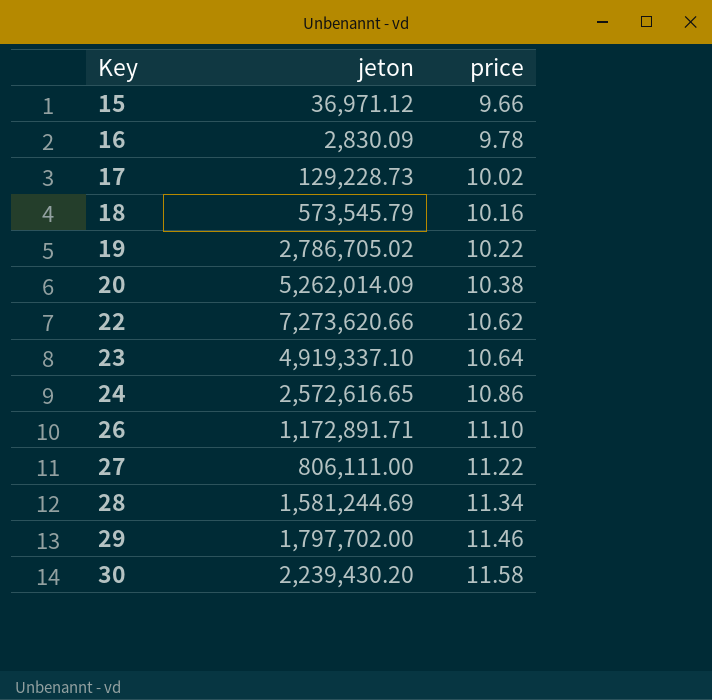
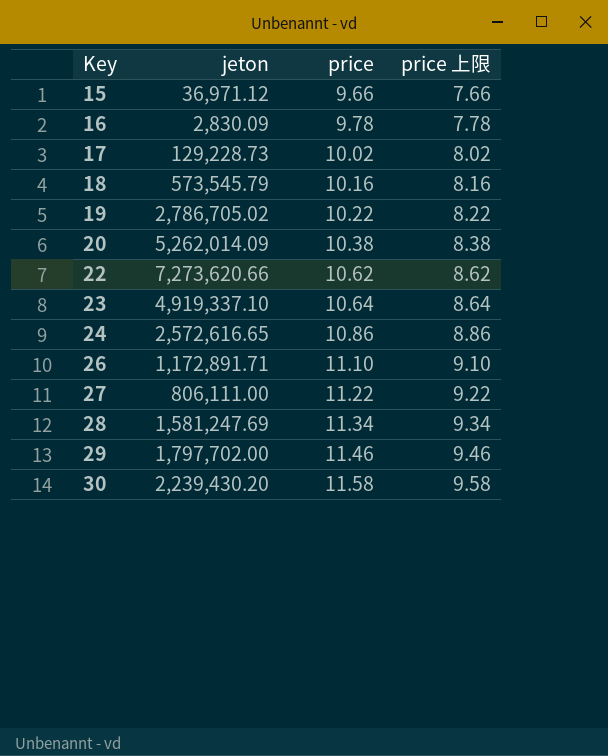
column price 上限 | formula: none -> [price] - 2
28 | jeton: 1,581,244.69 -> 1,581,247.69

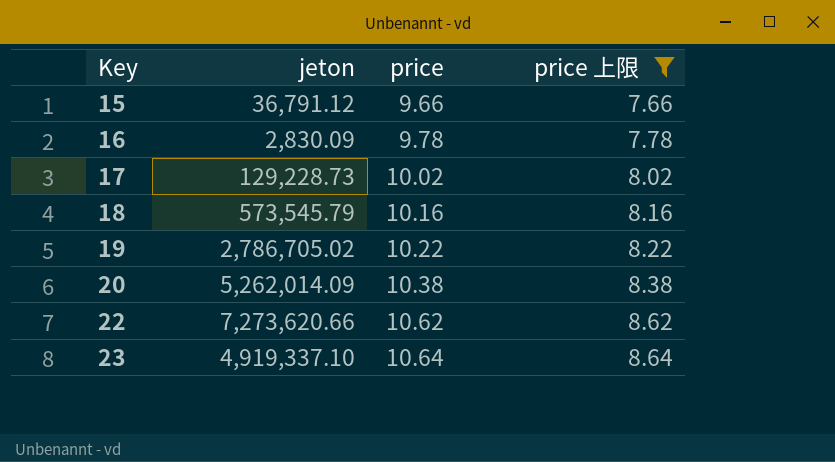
filter: none -> price 上限 <= 8.64
15 | jeton: 36,971.12 -> 36,791.12

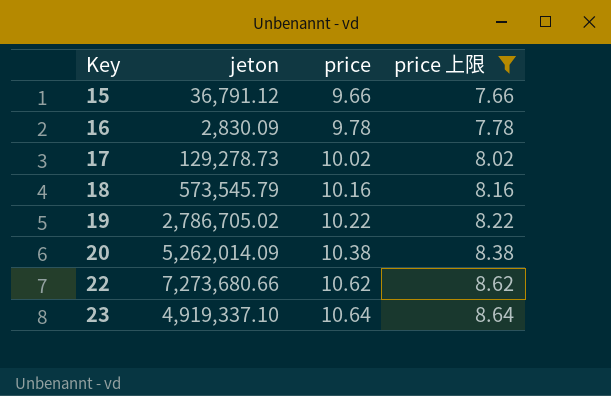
17 | jeton: 129,228.73 -> 129,278.73
22 | jeton: 7,273,620.66 -> 7,273,680.66

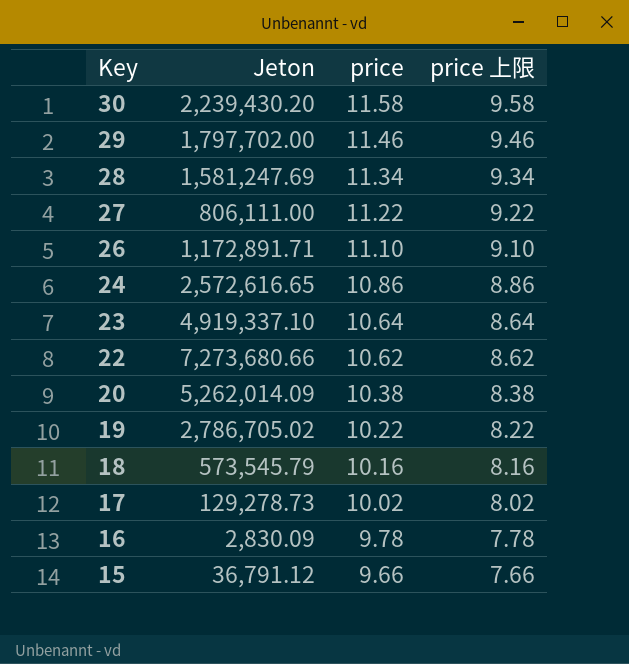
filter: price 上限 <= 8.64 -> none
row order: Key ascending -> Key descending
column name: jeton -> Jeton

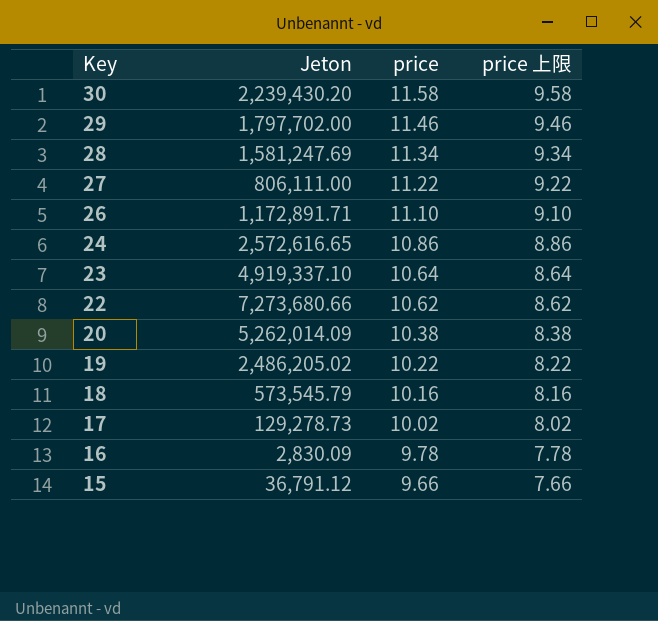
19 | Jeton: 2,786,705.02 -> 2,486,205.02

